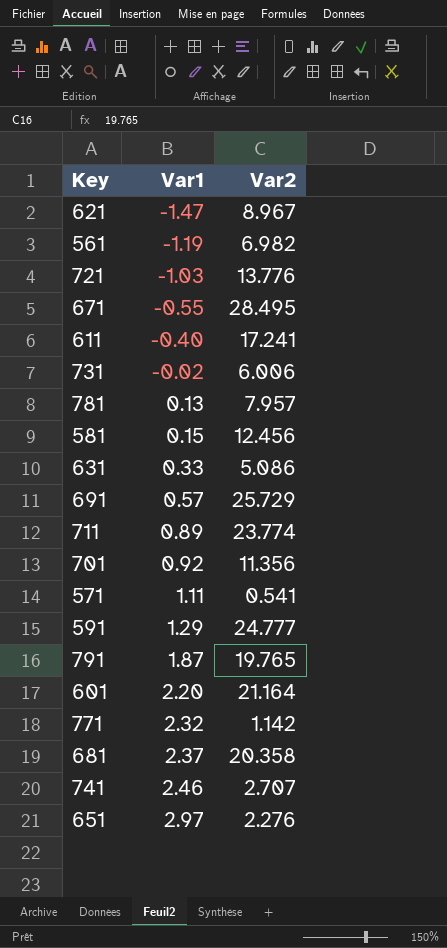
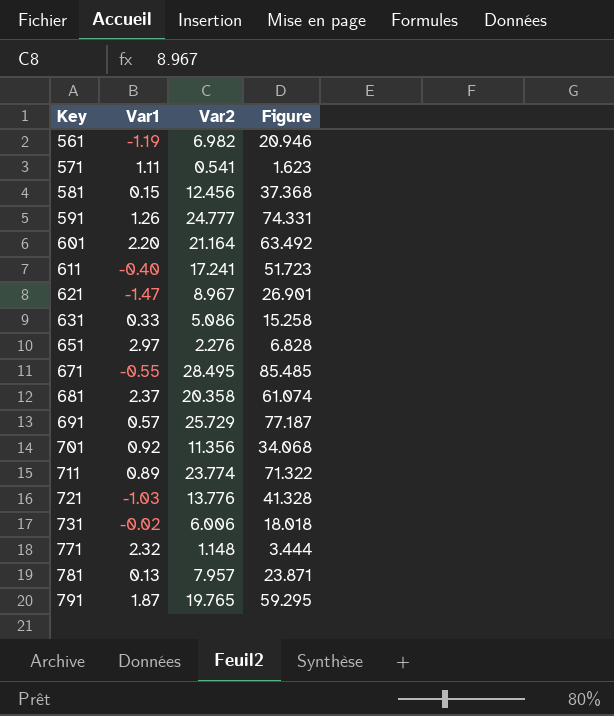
row order: Var1 ascending -> Key ascending
column Figure | formula: none -> [Var2] * 3
row 741: 2.46 | 2.707 -> none
591 | Var1: 1.29 -> 1.26
771 | Var2: 1.142 -> 1.148

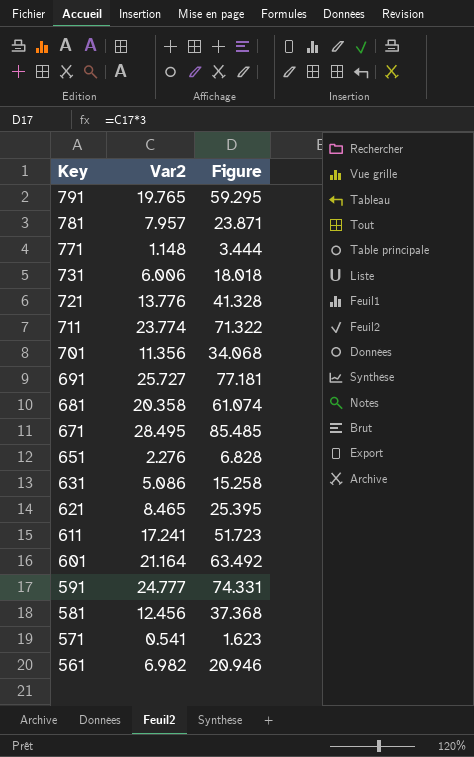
row order: Key ascending -> Key descending
column Var1 | position: 2 -> none
691 | Var2: 25.729 -> 25.727
691 | Figure: 77.187 -> 77.181
621 | Var2: 8.967 -> 8.465
621 | Figure: 26.901 -> 25.395

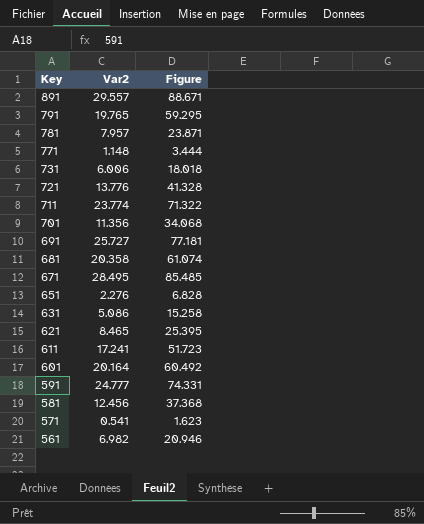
row 891: none -> 29.557 | 88.671
601 | Var2: 21.164 -> 20.164
601 | Figure: 63.492 -> 60.492

